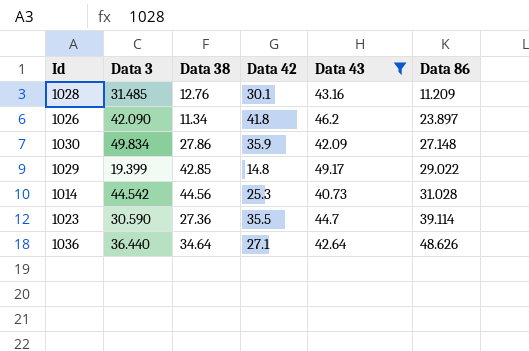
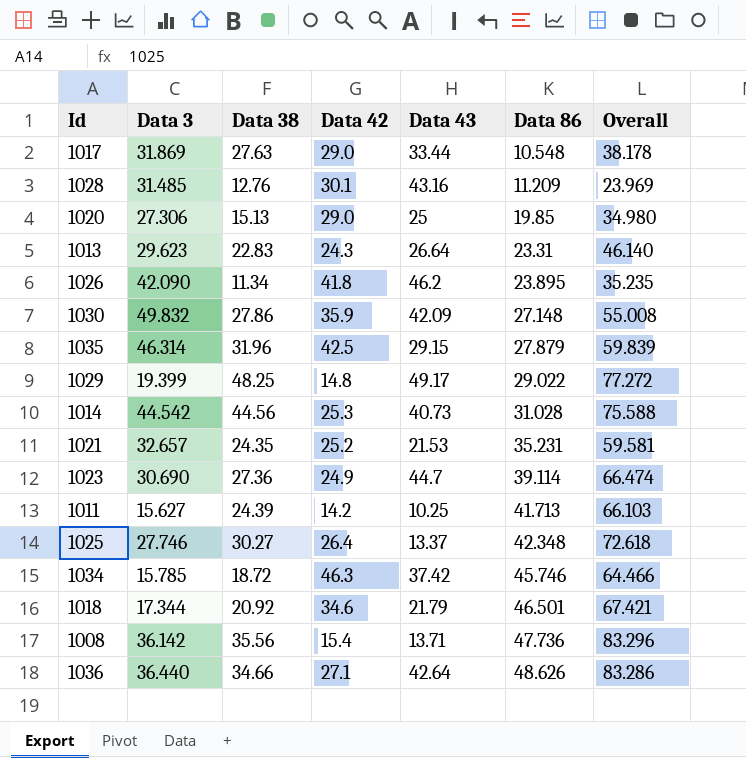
filter: Data 43 >= 40.73 -> none
column Overall | formula: none -> [Data 38] + [Data 86]
1026 | Data 86: 23.897 -> 23.895
1030 | Data 3: 49.834 -> 49.832
1029 | Data 38: 42.85 -> 48.25
1023 | Data 3: 30.590 -> 30.690
1023 | Data 42: 35.5 -> 24.9
1036 | Data 38: 34.64 -> 34.66

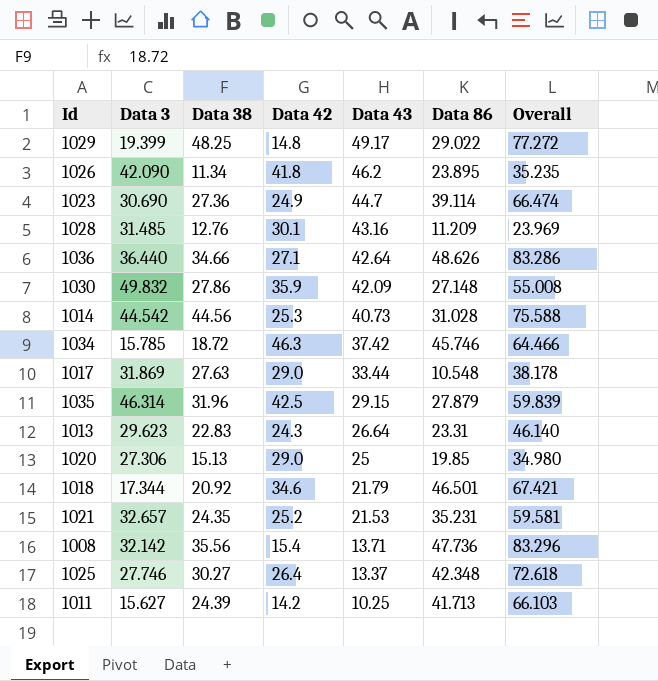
row order: Data 86 ascending -> Data 43 descending
1008 | Data 3: 36.142 -> 32.142

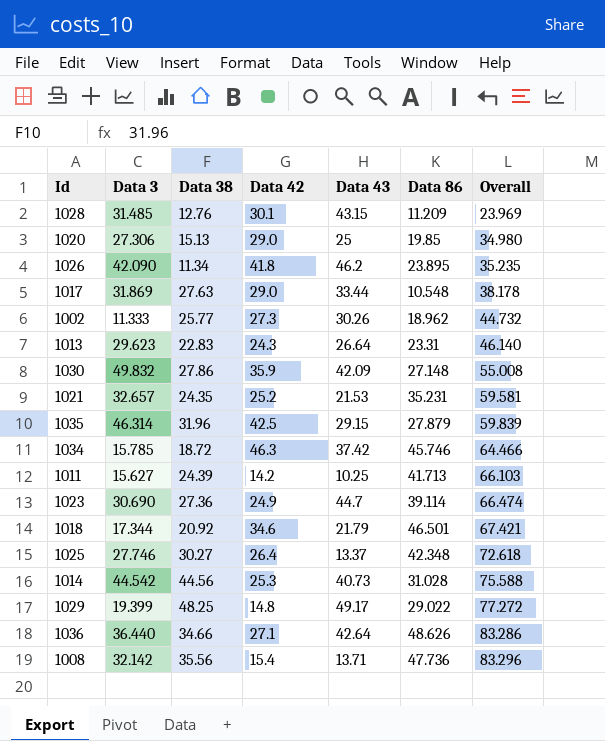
row order: Data 43 descending -> Overall ascending
1028 | Data 43: 43.16 -> 43.15
row 1002: none -> 11.333 | 25.77 | 27.3 | 30.26 | 18.962 | 44.732

